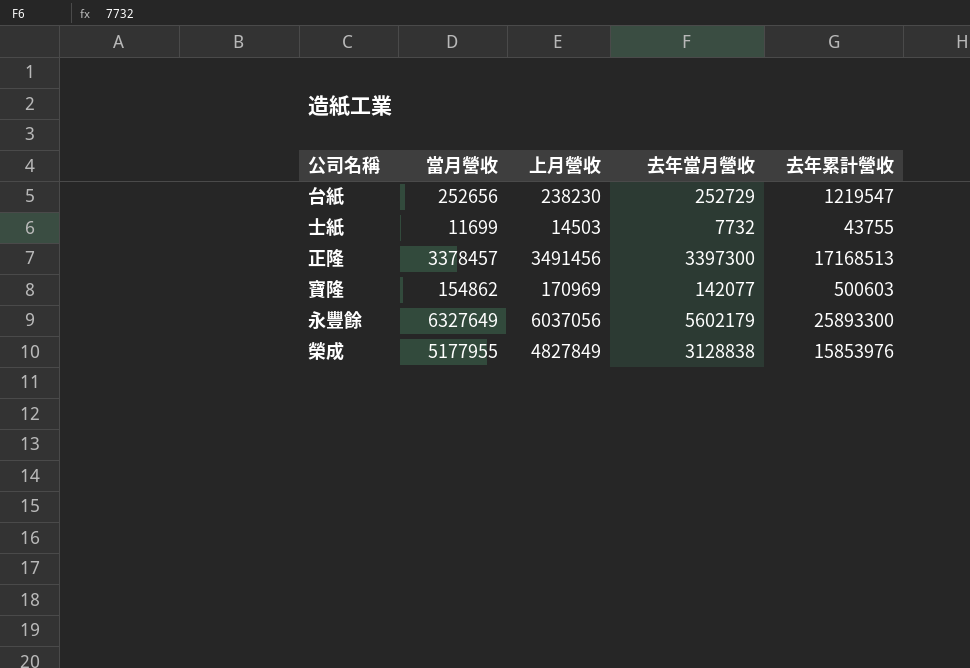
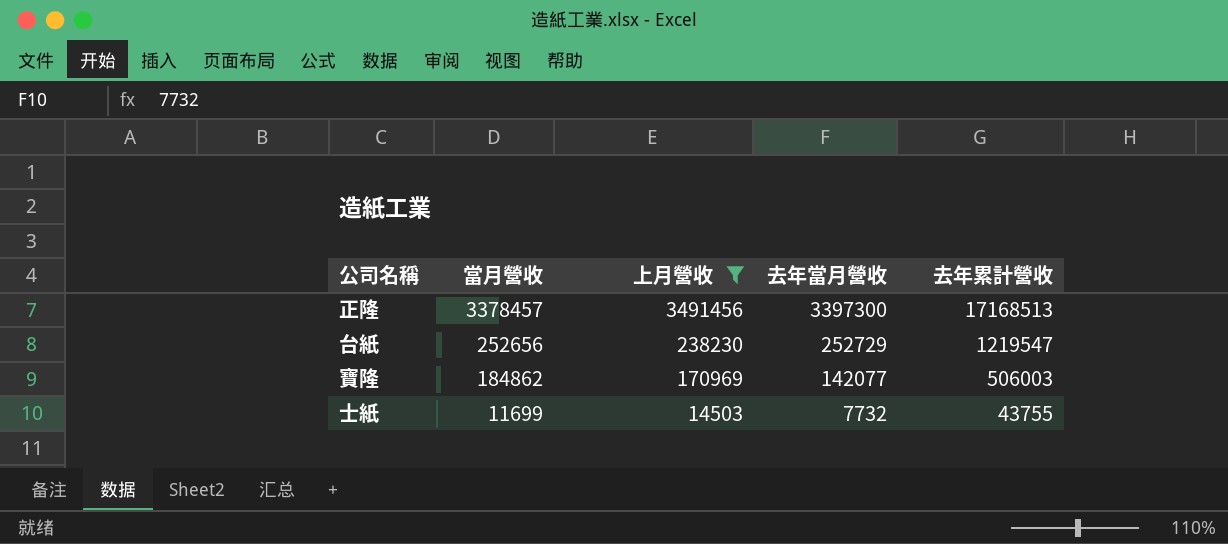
filter: none -> 上月營收 <= 3491456
row order: none -> 當月營收 descending
寶隆 | 當月營收: 154862 -> 184862
寶隆 | 去年累計營收: 500603 -> 506003

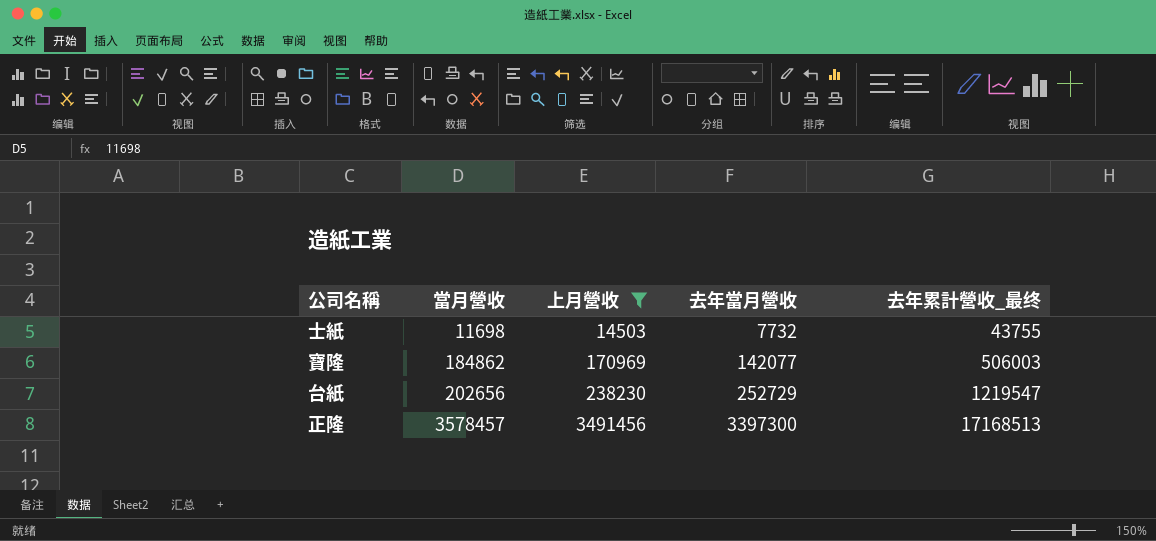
row order: 當月營收 descending -> 當月營收 ascending
column name: 去年累計營收 -> 去年累計營收_最终
士紙 | 當月營收: 11699 -> 11698
台紙 | 當月營收: 252656 -> 202656
正隆 | 當月營收: 3378457 -> 3578457

